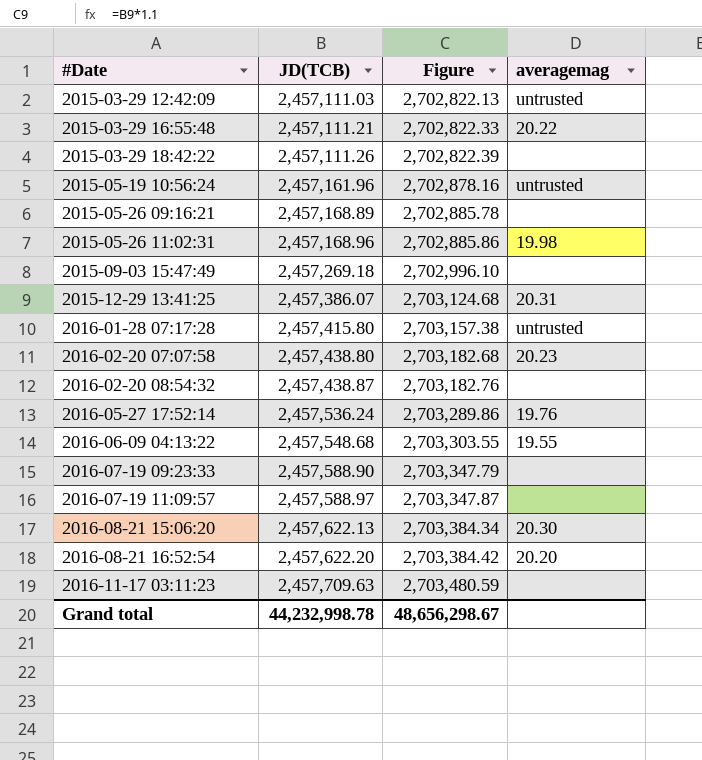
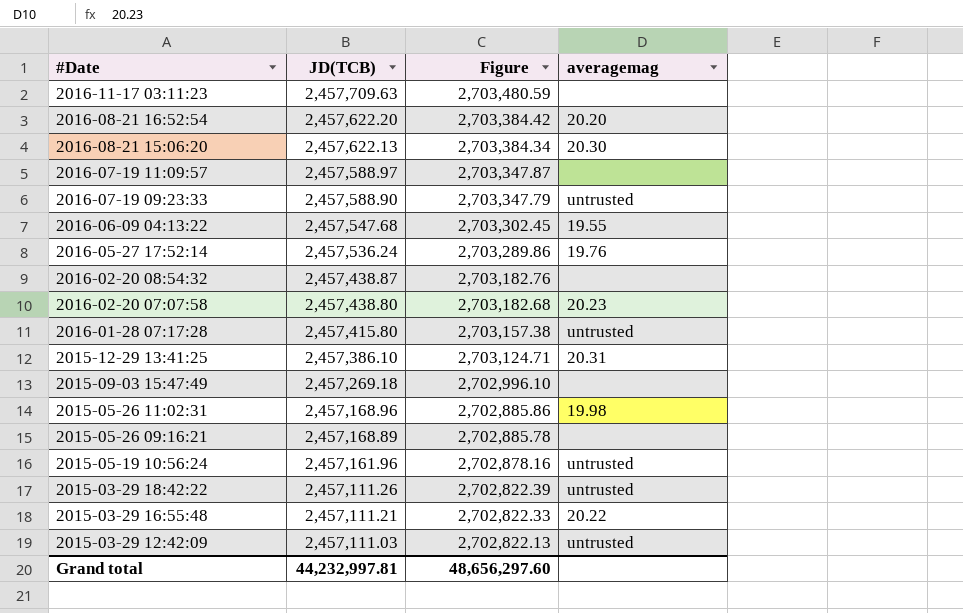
row order: #Date ascending -> #Date descending
2016-07-19 09:23:33 | averagemag: none -> untrusted
2016-06-09 04:13:22 | JD(TCB): 2,457,548.68 -> 2,457,547.68
2016-06-09 04:13:22 | Figure: 2,703,303.55 -> 2,703,302.45
2015-12-29 13:41:25 | JD(TCB): 2,457,386.07 -> 2,457,386.10
2015-12-29 13:41:25 | Figure: 2,703,124.68 -> 2,703,124.71
2015-03-29 18:42:22 | averagemag: none -> untrusted
Grand total | JD(TCB): 44,232,998.78 -> 44,232,997.81
Grand total | Figure: 48,656,298.67 -> 48,656,297.60

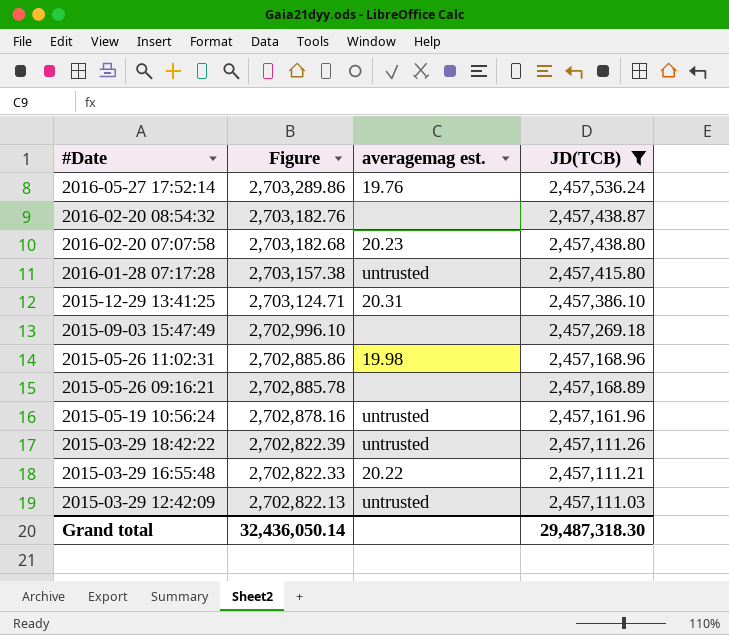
filter: none -> JD(TCB) <= 2,457,536.24
column name: averagemag -> averagemag est.
column JD(TCB) | position: 2 -> 4
Grand total | Figure: 48,656,297.60 -> 32,436,050.14
Grand total | JD(TCB): 44,232,997.81 -> 29,487,318.30

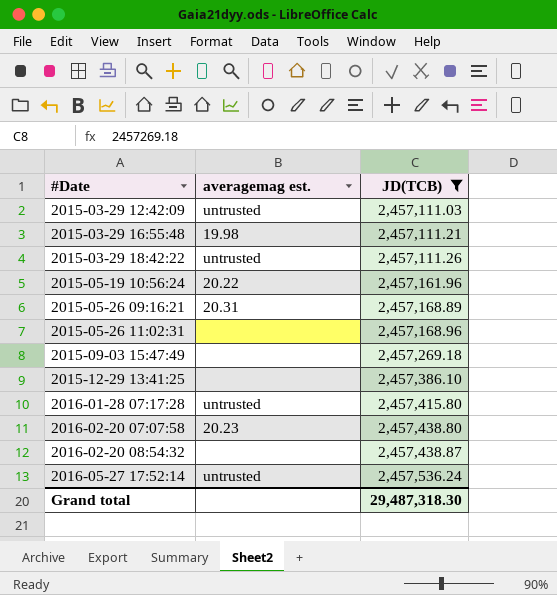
row order: #Date descending -> #Date ascending
column Figure | formula: [JD(TCB)] * 1.1 -> none
2015-03-29 16:55:48 | averagemag est.: 20.22 -> 19.98
2015-05-19 10:56:24 | averagemag est.: untrusted -> 20.22
2015-05-26 09:16:21 | averagemag est.: none -> 20.31
2015-05-26 11:02:31 | averagemag est.: 19.98 -> none
2015-12-29 13:41:25 | averagemag est.: 20.31 -> none
2016-05-27 17:52:14 | averagemag est.: 19.76 -> untrusted

